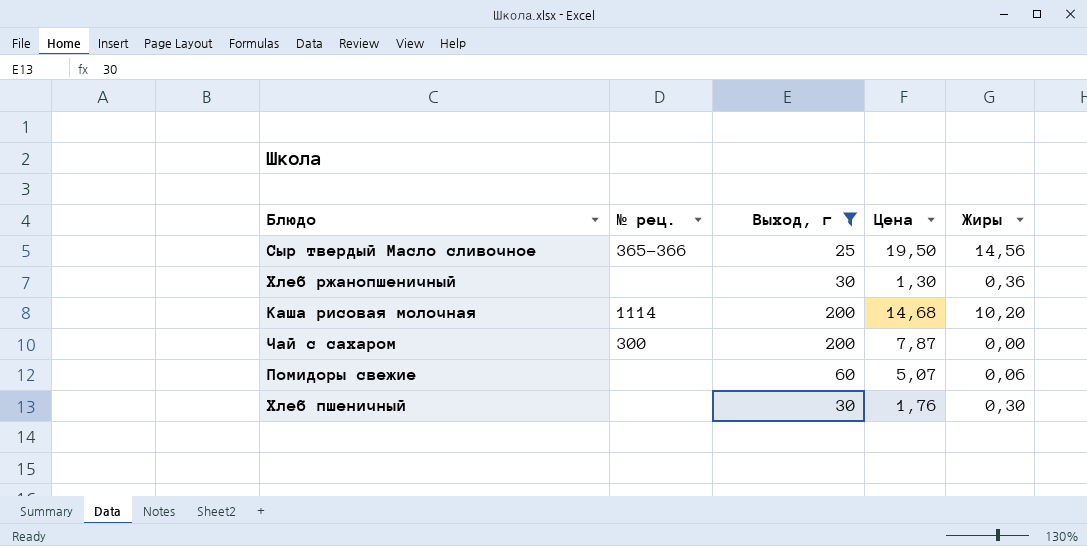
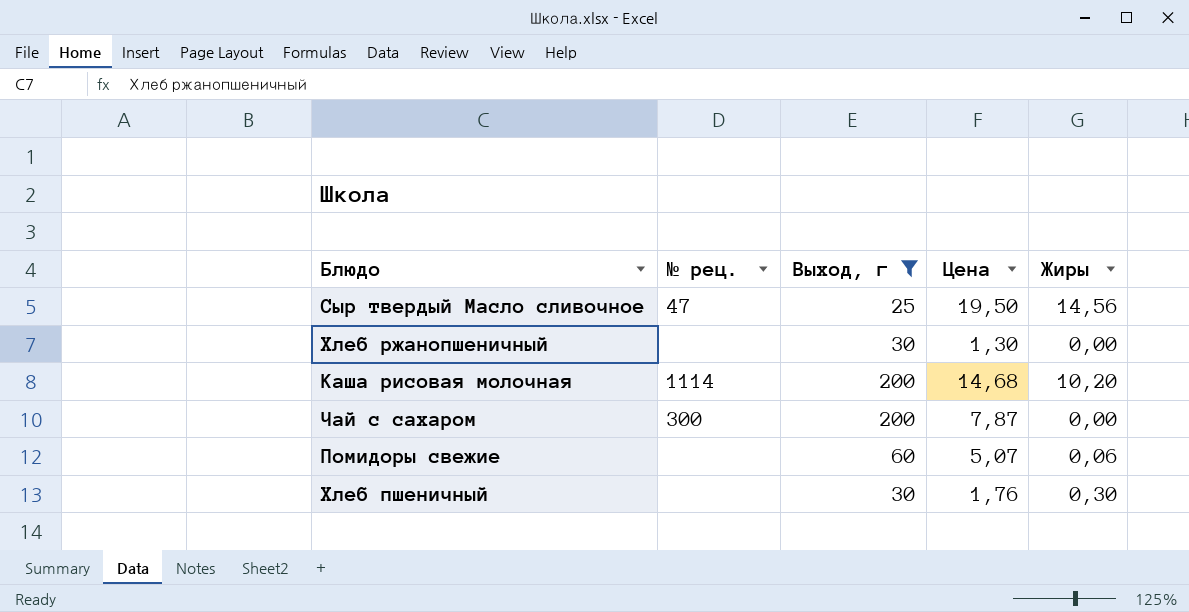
Сыр твердый Масло сливочное | № рец.: 365-366 -> 47
Хлеб ржанопшеничный | Жиры: 0,36 -> 0,00

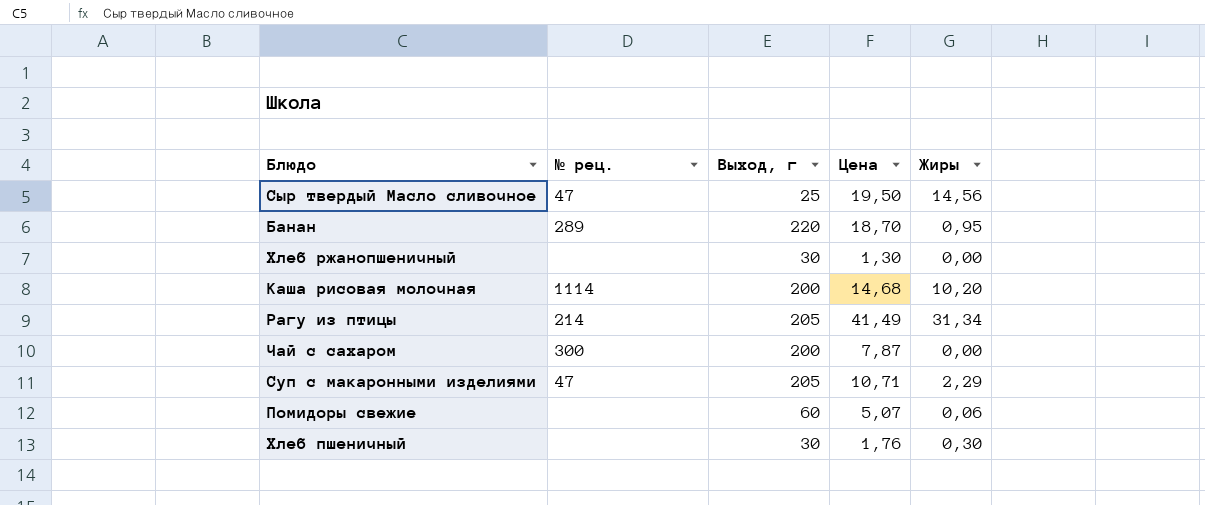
filter: Выход, г <= 200 -> none

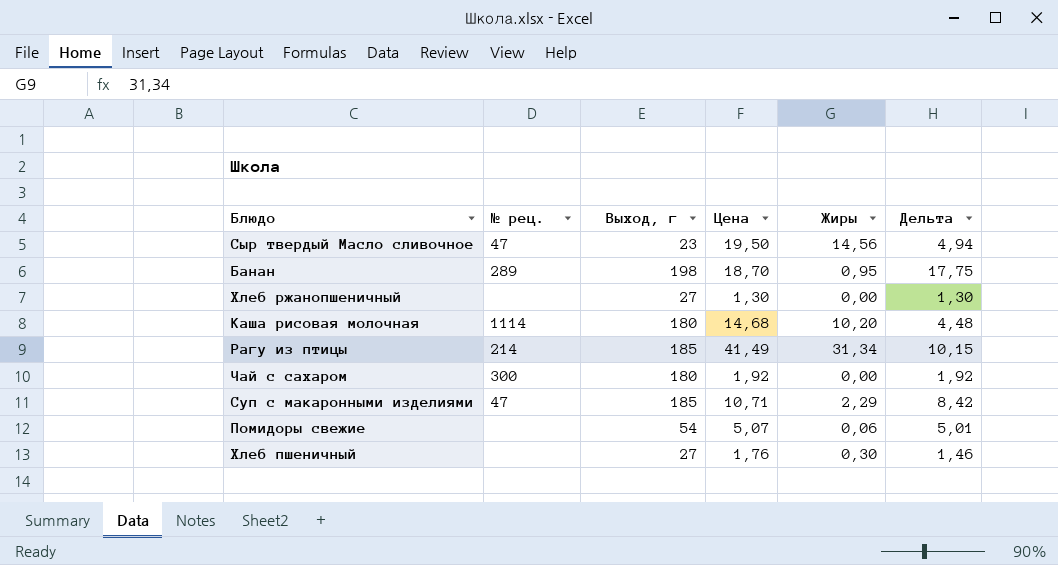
column Дельта | formula: none -> [Цена] - [Жиры]
Сыр твердый Масло сливочное | Выход, г: 25 -> 23
Банан | Выход, г: 220 -> 198
Хлеб ржанопшеничный | Выход, г: 30 -> 27
Каша рисовая молочная | Выход, г: 200 -> 180
Рагу из птицы | Выход, г: 205 -> 185
Чай с сахаром | Выход, г: 200 -> 180
Чай с сахаром | Цена: 7,87 -> 1,92
Суп с макаронными изделиями | Выход, г: 205 -> 185
Помидоры свежие | Выход, г: 60 -> 54
Хлеб пшеничный | Выход, г: 30 -> 27

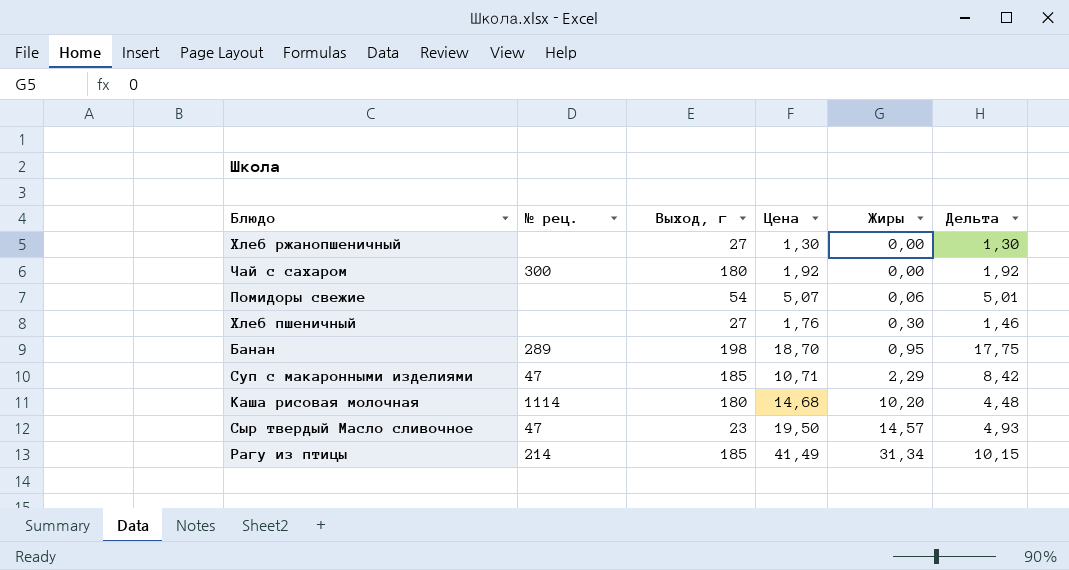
row order: none -> Жиры ascending
Сыр твердый Масло сливочное | Жиры: 14,56 -> 14,57
Сыр твердый Масло сливочное | Дельта: 4,94 -> 4,93

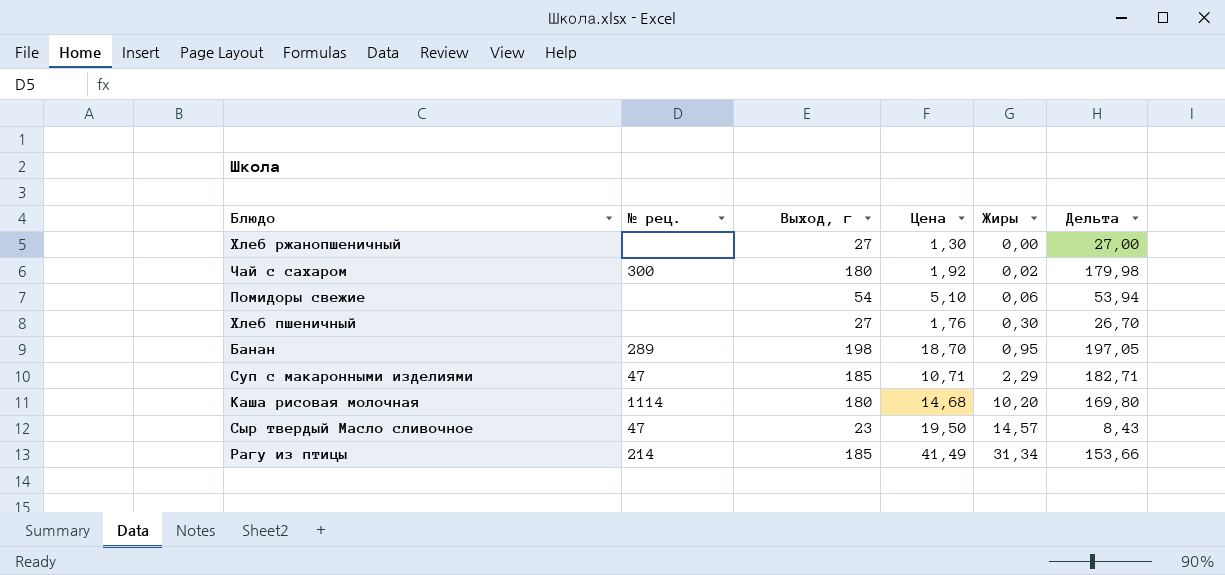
column Дельта | formula: [Цена] - [Жиры] -> [Выход, г] - [Жиры]
Чай с сахаром | Жиры: 0,00 -> 0,02
Помидоры свежие | Цена: 5,07 -> 5,10

